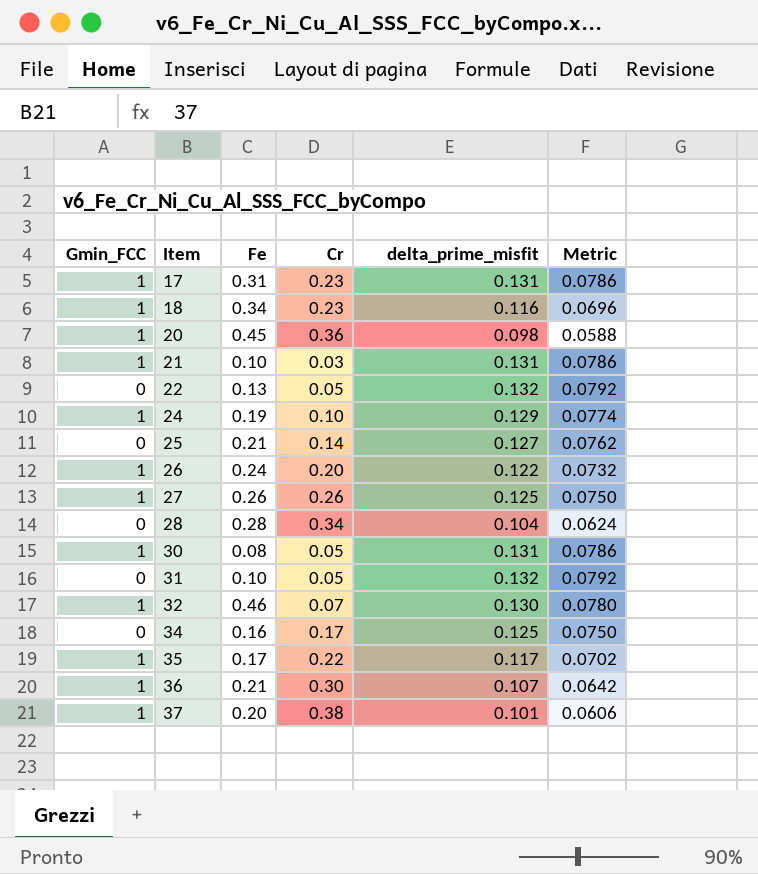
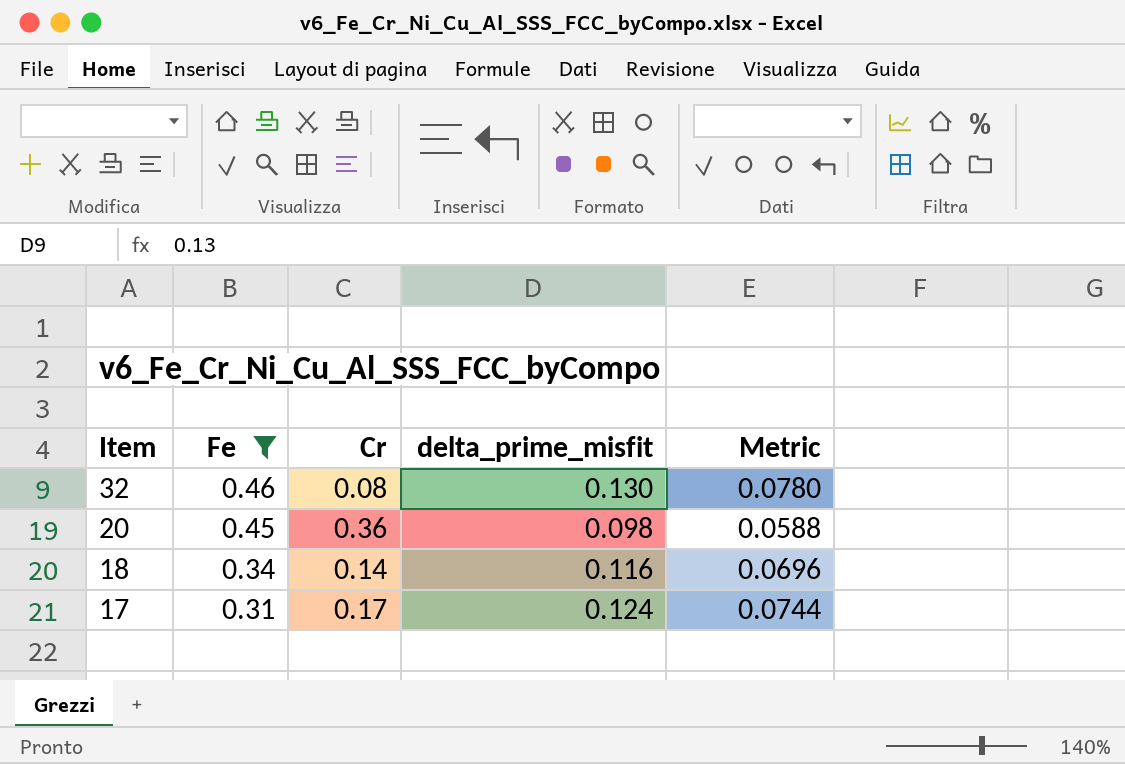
filter: none -> Fe >= 0.31
row order: Item ascending -> Item descending
column Gmin_FCC | position: 1 -> none
32 | Cr: 0.07 -> 0.08
18 | Cr: 0.23 -> 0.14
17 | Cr: 0.23 -> 0.17
17 | delta_prime_misfit: 0.131 -> 0.124
17 | Metric: 0.0786 -> 0.0744

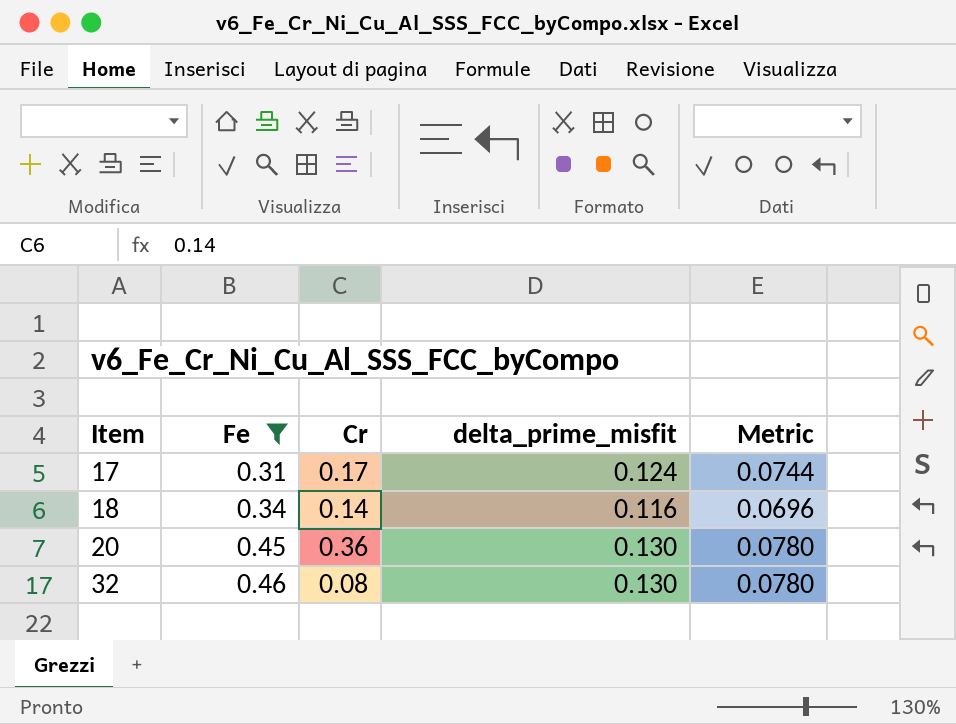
row order: Item descending -> Item ascending
20 | delta_prime_misfit: 0.098 -> 0.130
20 | Metric: 0.0588 -> 0.0780

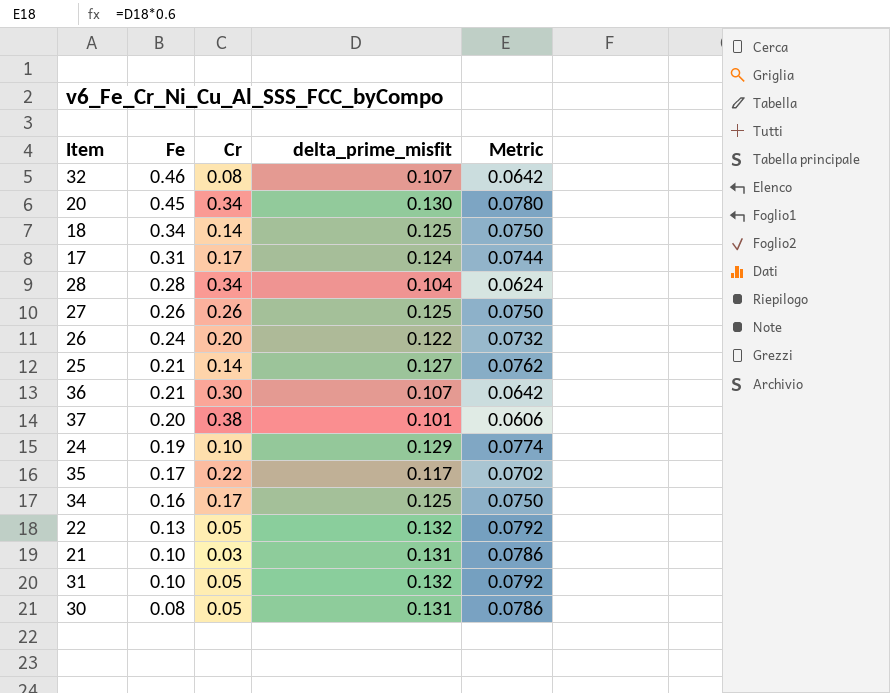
filter: Fe >= 0.31 -> none
row order: Item ascending -> Fe descending
32 | delta_prime_misfit: 0.130 -> 0.107
32 | Metric: 0.0780 -> 0.0642
20 | Cr: 0.36 -> 0.34
18 | delta_prime_misfit: 0.116 -> 0.125
18 | Metric: 0.0696 -> 0.0750

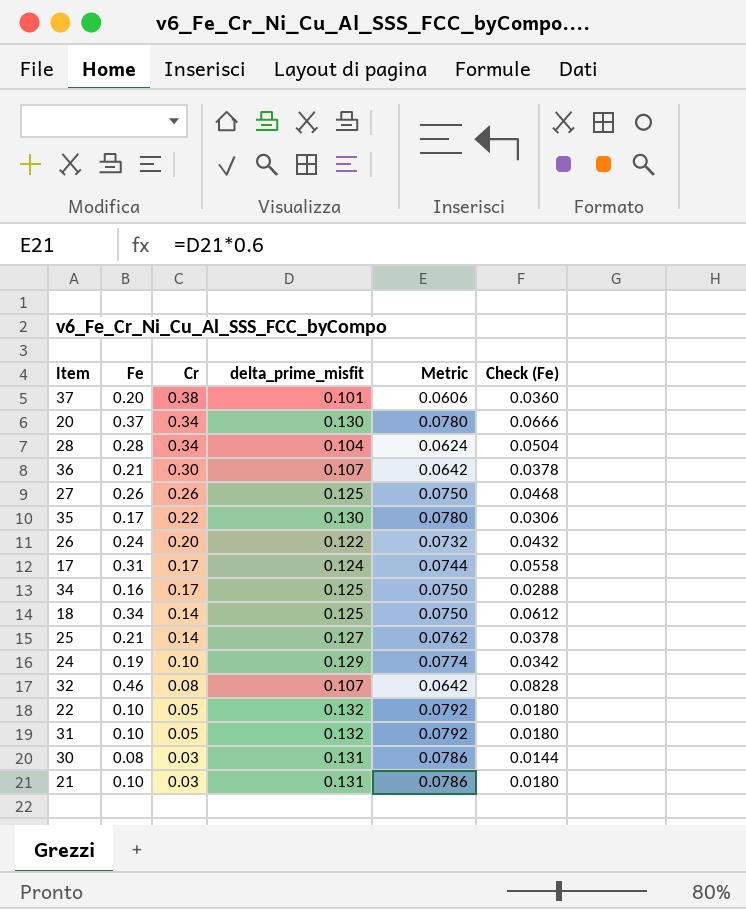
row order: Fe descending -> Cr descending
column Check (Fe) | formula: none -> [Fe] * 0.18
20 | Fe: 0.45 -> 0.37
35 | delta_prime_misfit: 0.117 -> 0.130
35 | Metric: 0.0702 -> 0.0780
22 | Fe: 0.13 -> 0.10
30 | Cr: 0.05 -> 0.03

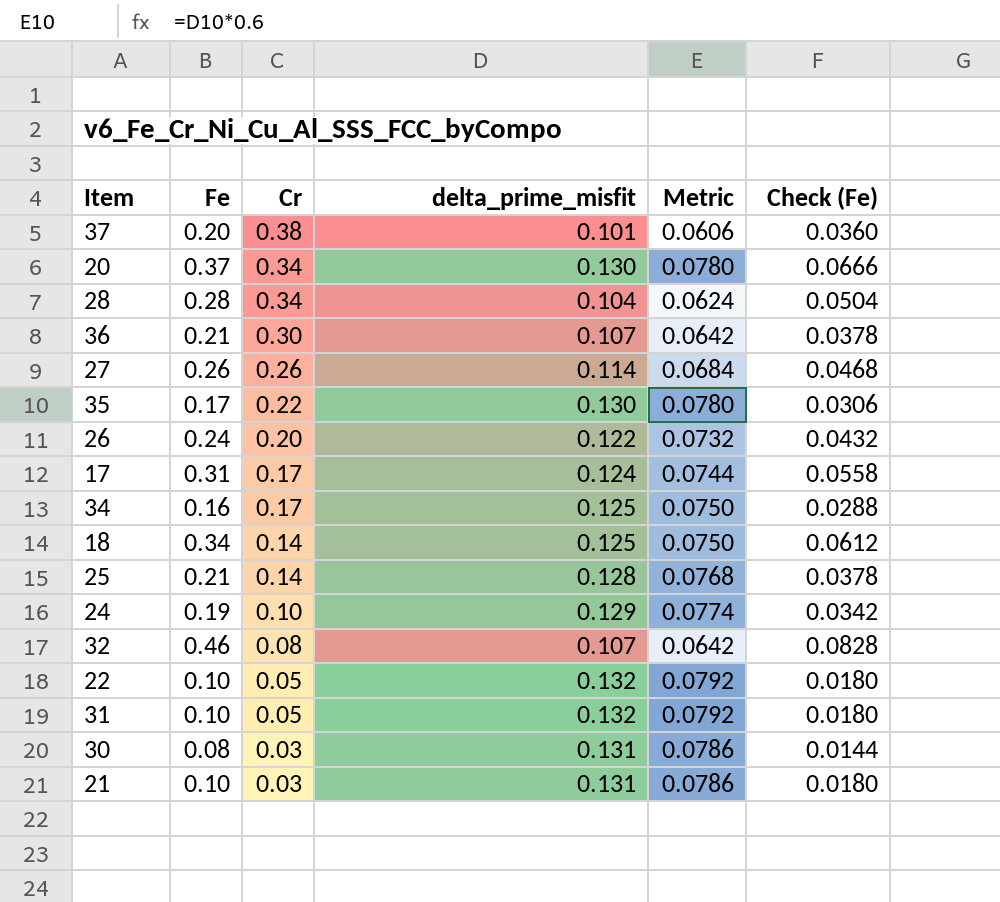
27 | delta_prime_misfit: 0.125 -> 0.114
27 | Metric: 0.0750 -> 0.0684
25 | delta_prime_misfit: 0.127 -> 0.128
25 | Metric: 0.0762 -> 0.0768

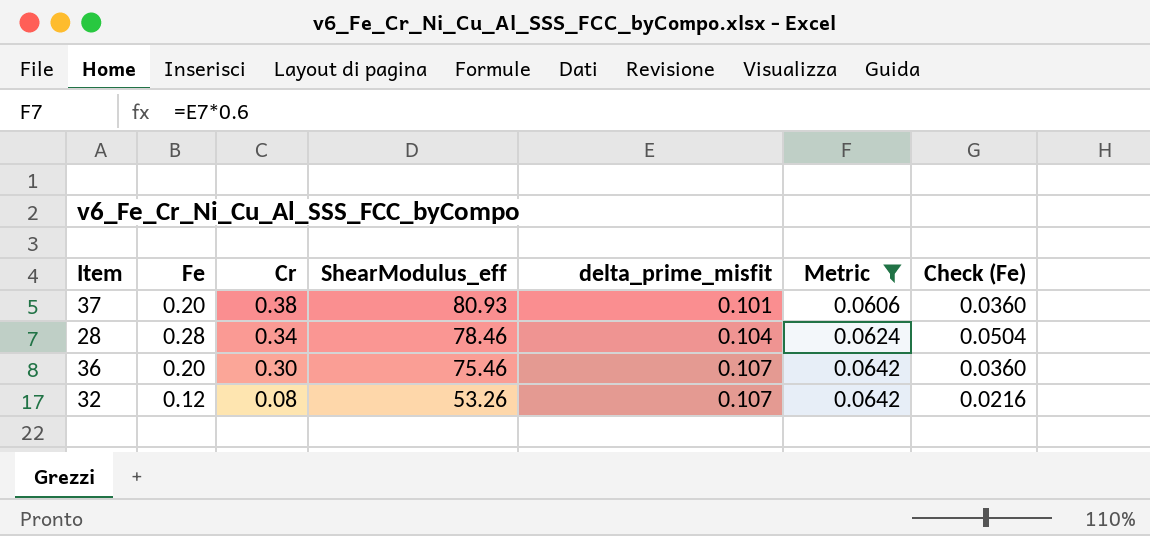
filter: none -> Metric <= 0.0642
column ShearModulus_eff | position: none -> 4
36 | Fe: 0.21 -> 0.20
36 | Check (Fe): 0.0378 -> 0.0360
32 | Fe: 0.46 -> 0.12
32 | Check (Fe): 0.0828 -> 0.0216

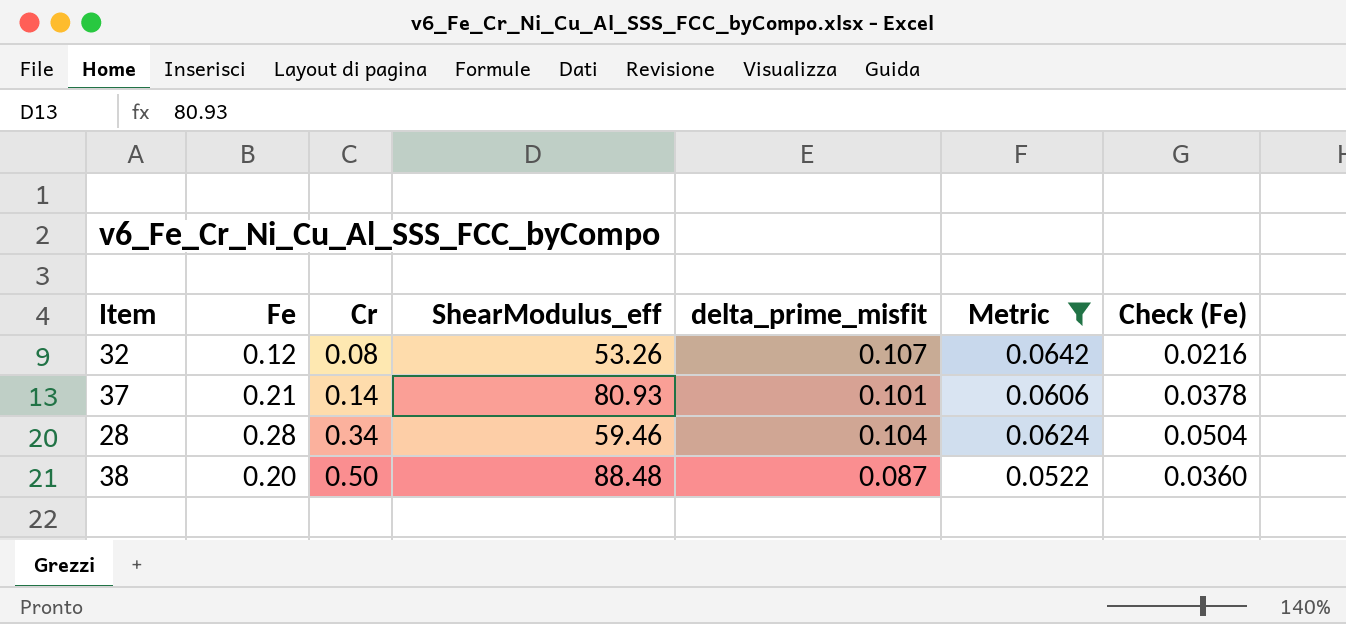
row order: Cr descending -> Cr ascending
row 36: 0.20 | 0.30 | 75.46 | 0.107 | 0.0642 | 0.0360 -> none
37 | Fe: 0.20 -> 0.21
37 | Cr: 0.38 -> 0.14
37 | Check (Fe): 0.0360 -> 0.0378
28 | ShearModulus_eff: 78.46 -> 59.46
row 38: none -> 0.20 | 0.50 | 88.48 | 0.087 | 0.0522 | 0.0360

